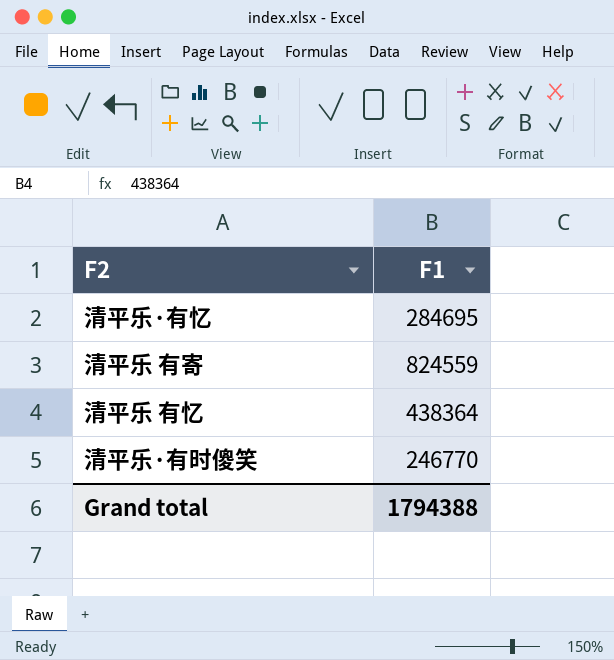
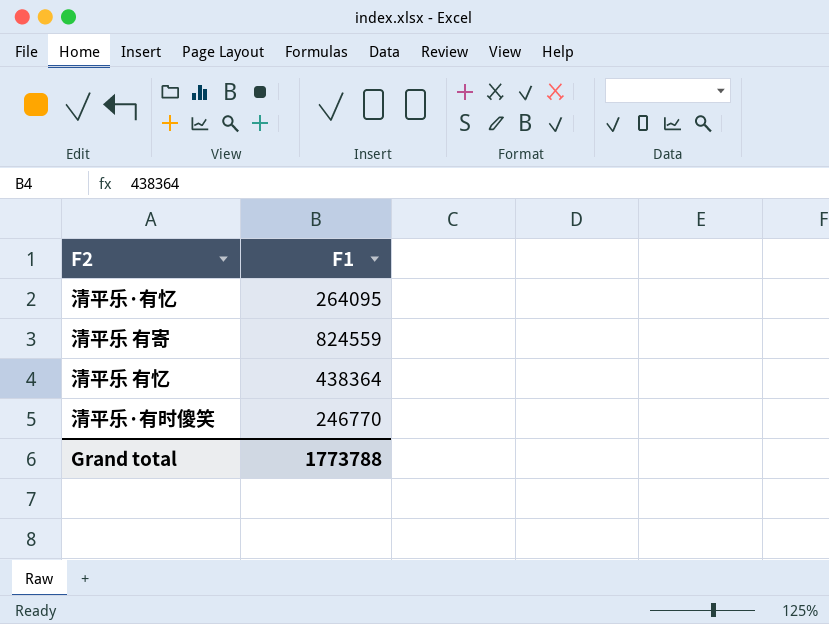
清平乐·有忆 | F1: 284695 -> 264095
Grand total | F1: 1794388 -> 1773788

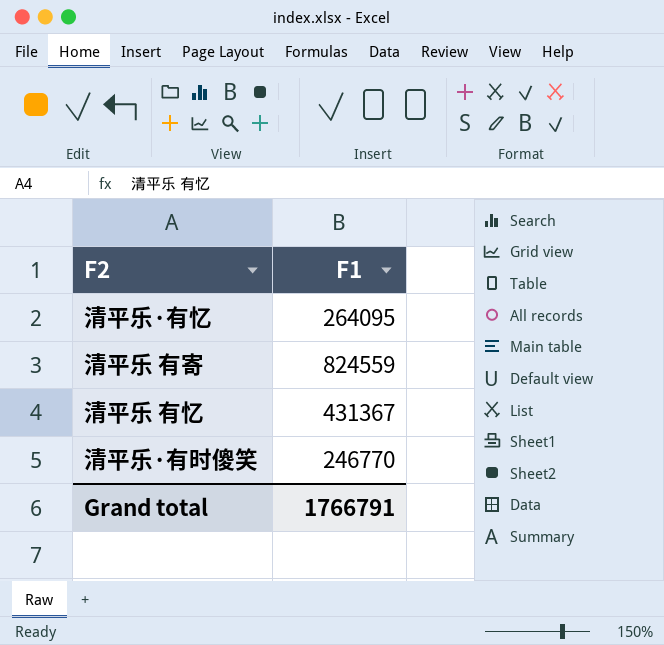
清平乐 有忆 | F1: 438364 -> 431367
Grand total | F1: 1773788 -> 1766791

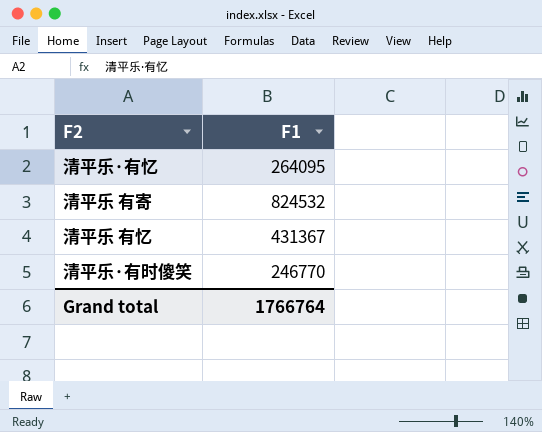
清平乐 有寄 | F1: 824559 -> 824532
Grand total | F1: 1766791 -> 1766764

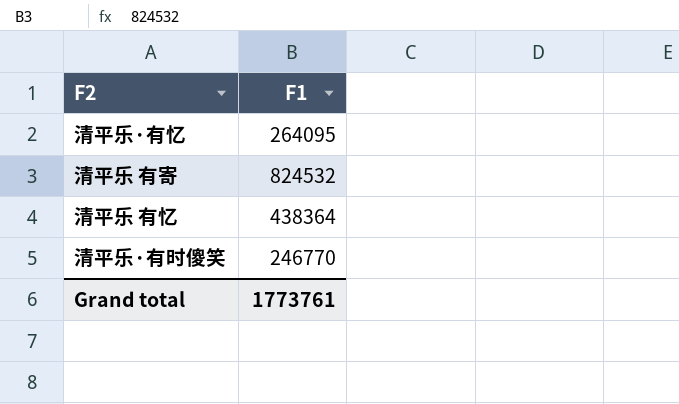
清平乐 有忆 | F1: 431367 -> 438364
Grand total | F1: 1766764 -> 1773761

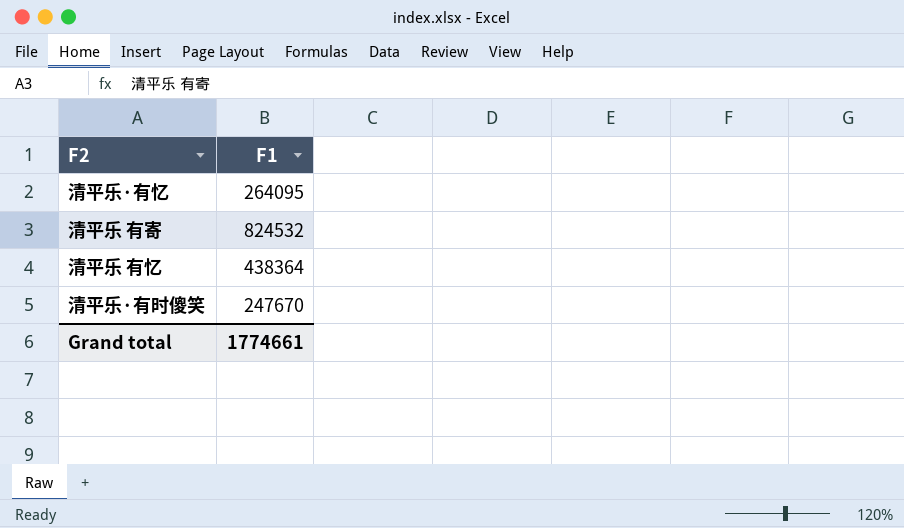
清平乐·有时傻笑 | F1: 246770 -> 247670
Grand total | F1: 1773761 -> 1774661

